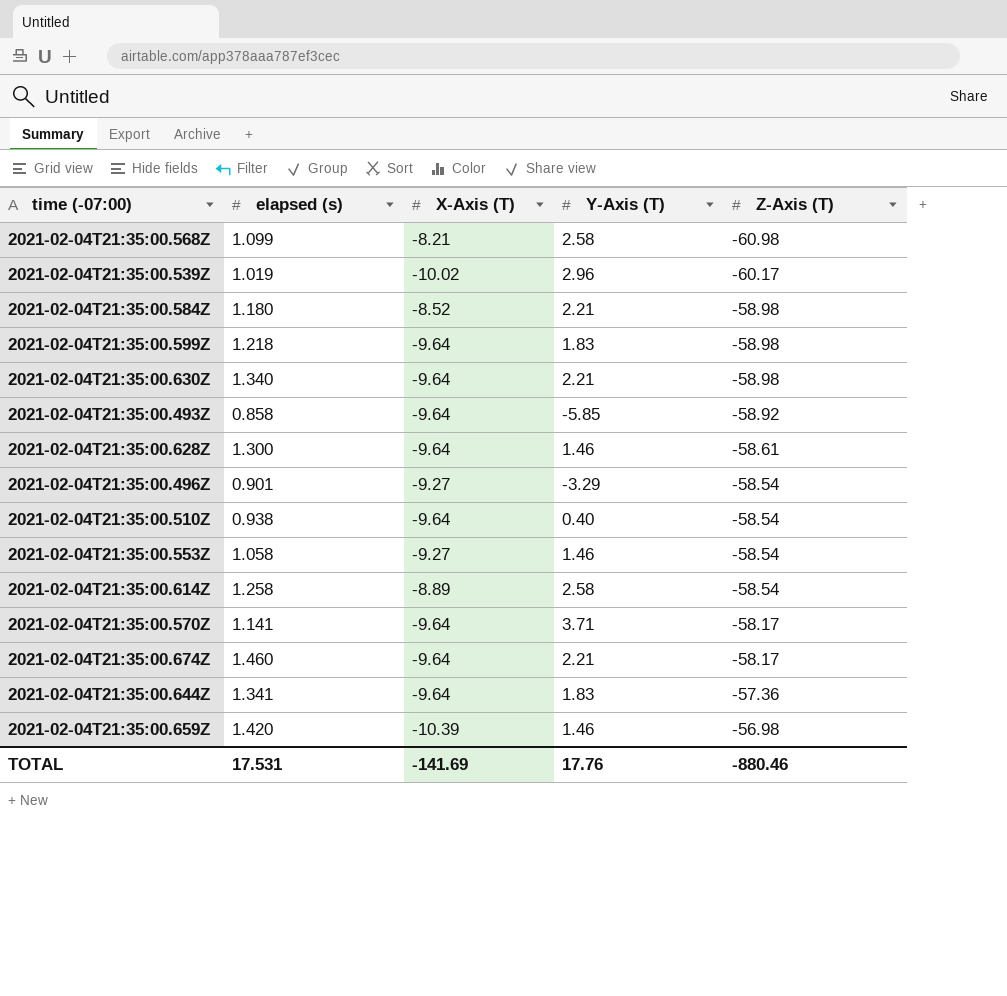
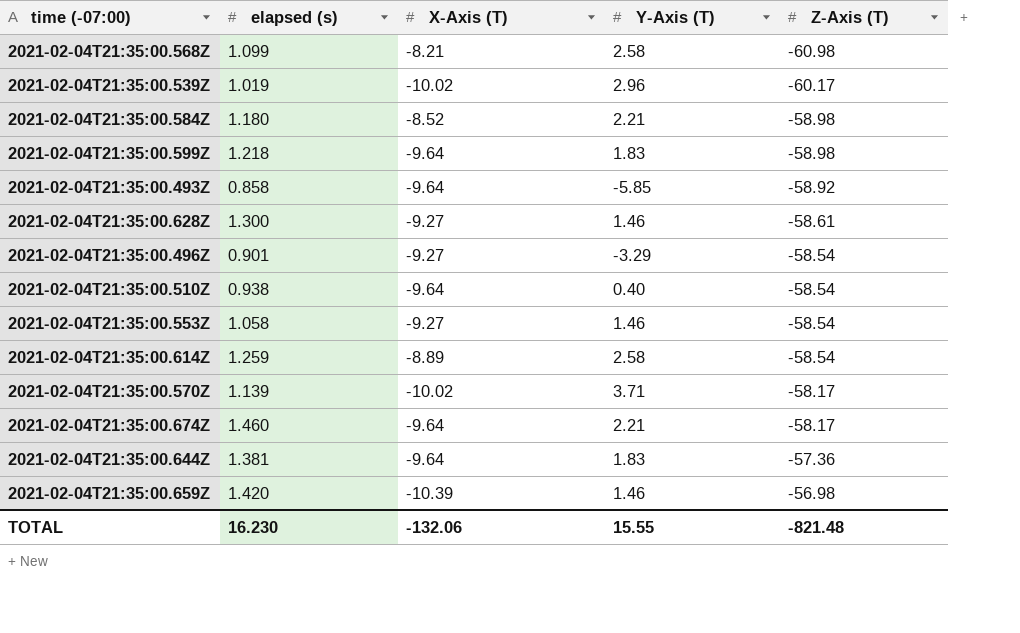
row 2021-02-04T21:35:00.630Z: 1.340 | -9.64 | 2.21 | -58.98 -> none
2021-02-04T21:35:00.628Z | X-Axis (T): -9.64 -> -9.27
2021-02-04T21:35:00.614Z | elapsed (s): 1.258 -> 1.259
2021-02-04T21:35:00.570Z | elapsed (s): 1.141 -> 1.139
2021-02-04T21:35:00.570Z | X-Axis (T): -9.64 -> -10.02
2021-02-04T21:35:00.644Z | elapsed (s): 1.341 -> 1.381
TOTAL | elapsed (s): 17.531 -> 16.230
TOTAL | X-Axis (T): -141.69 -> -132.06
TOTAL | Y-Axis (T): 17.76 -> 15.55
TOTAL | Z-Axis (T): -880.46 -> -821.48

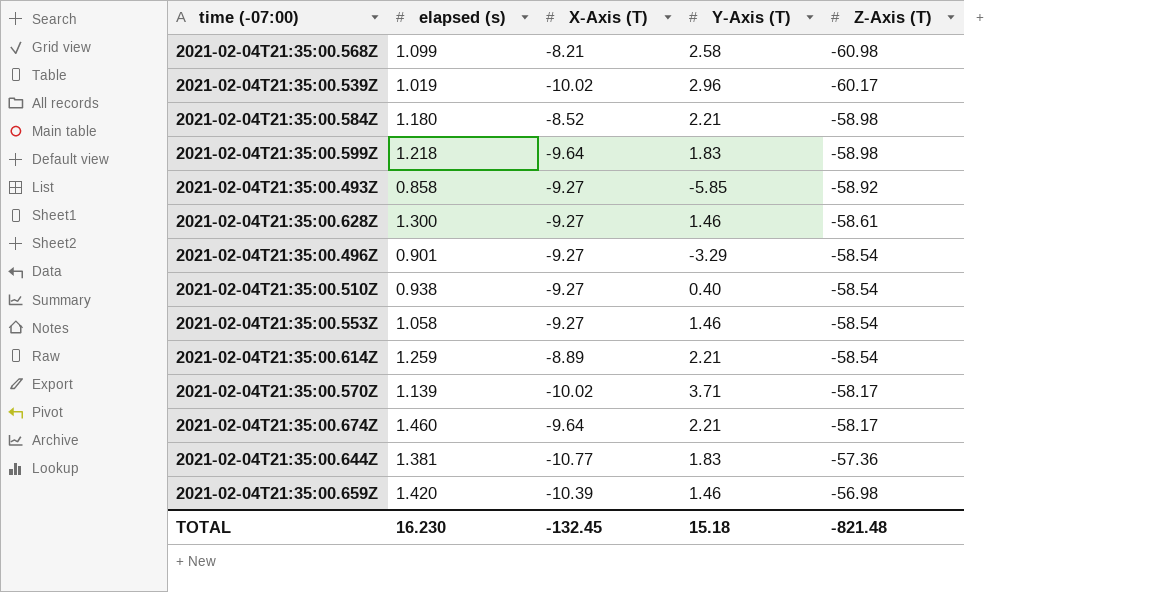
2021-02-04T21:35:00.493Z | X-Axis (T): -9.64 -> -9.27
2021-02-04T21:35:00.510Z | X-Axis (T): -9.64 -> -9.27
2021-02-04T21:35:00.614Z | Y-Axis (T): 2.58 -> 2.21
2021-02-04T21:35:00.644Z | X-Axis (T): -9.64 -> -10.77
TOTAL | X-Axis (T): -132.06 -> -132.45
TOTAL | Y-Axis (T): 15.55 -> 15.18

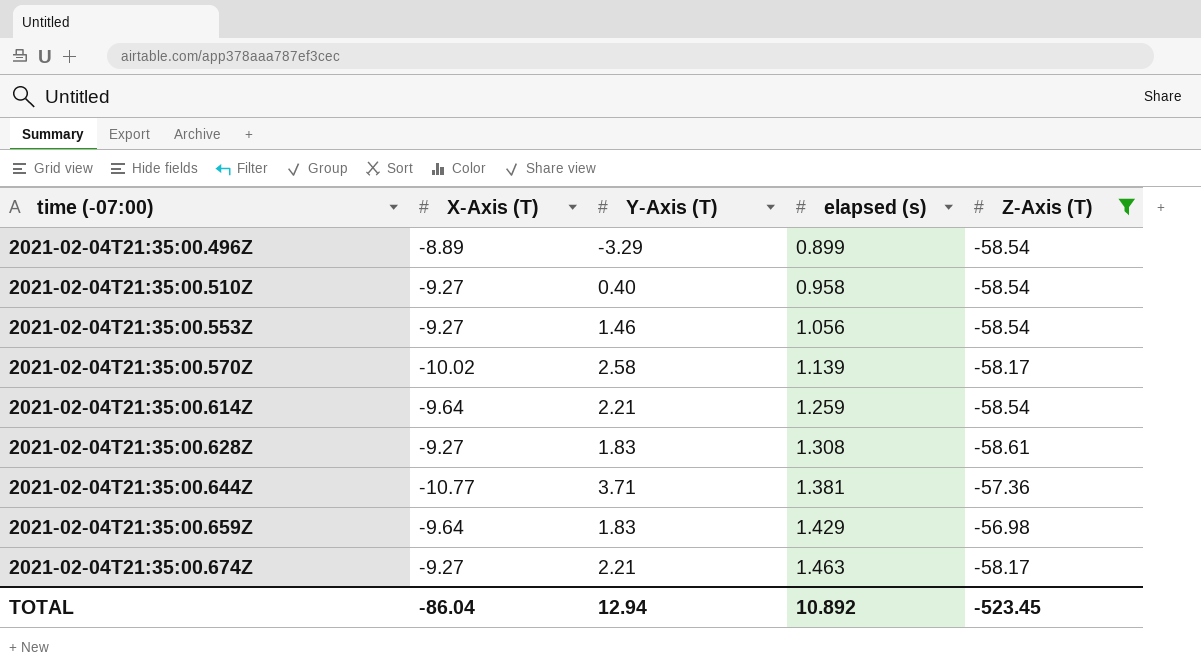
filter: none -> Z-Axis (T) >= -58.61
row order: Z-Axis (T) ascending -> time (-07:00) ascending
column elapsed (s) | position: 2 -> 4
2021-02-04T21:35:00.496Z | X-Axis (T): -9.27 -> -8.89
2021-02-04T21:35:00.496Z | elapsed (s): 0.901 -> 0.899
2021-02-04T21:35:00.510Z | elapsed (s): 0.938 -> 0.958
2021-02-04T21:35:00.553Z | elapsed (s): 1.058 -> 1.056
2021-02-04T21:35:00.570Z | Y-Axis (T): 3.71 -> 2.58
2021-02-04T21:35:00.614Z | X-Axis (T): -8.89 -> -9.64
2021-02-04T21:35:00.628Z | Y-Axis (T): 1.46 -> 1.83
2021-02-04T21:35:00.628Z | elapsed (s): 1.300 -> 1.308
2021-02-04T21:35:00.644Z | Y-Axis (T): 1.83 -> 3.71
2021-02-04T21:35:00.659Z | X-Axis (T): -10.39 -> -9.64
2021-02-04T21:35:00.659Z | Y-Axis (T): 1.46 -> 1.83
2021-02-04T21:35:00.659Z | elapsed (s): 1.420 -> 1.429
2021-02-04T21:35:00.674Z | X-Axis (T): -9.64 -> -9.27
2021-02-04T21:35:00.674Z | elapsed (s): 1.460 -> 1.463
TOTAL | X-Axis (T): -132.45 -> -86.04
TOTAL | Y-Axis (T): 15.18 -> 12.94
TOTAL | elapsed (s): 16.230 -> 10.892
TOTAL | Z-Axis (T): -821.48 -> -523.45

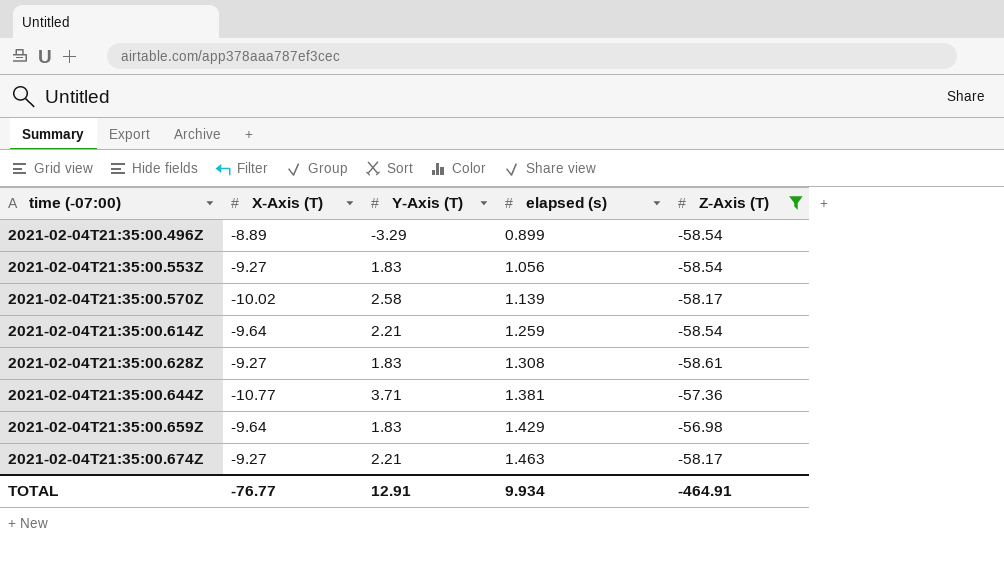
row 2021-02-04T21:35:00.510Z: -9.27 | 0.40 | 0.958 | -58.54 -> none
2021-02-04T21:35:00.553Z | Y-Axis (T): 1.46 -> 1.83
TOTAL | X-Axis (T): -86.04 -> -76.77
TOTAL | Y-Axis (T): 12.94 -> 12.91
TOTAL | elapsed (s): 10.892 -> 9.934
TOTAL | Z-Axis (T): -523.45 -> -464.91

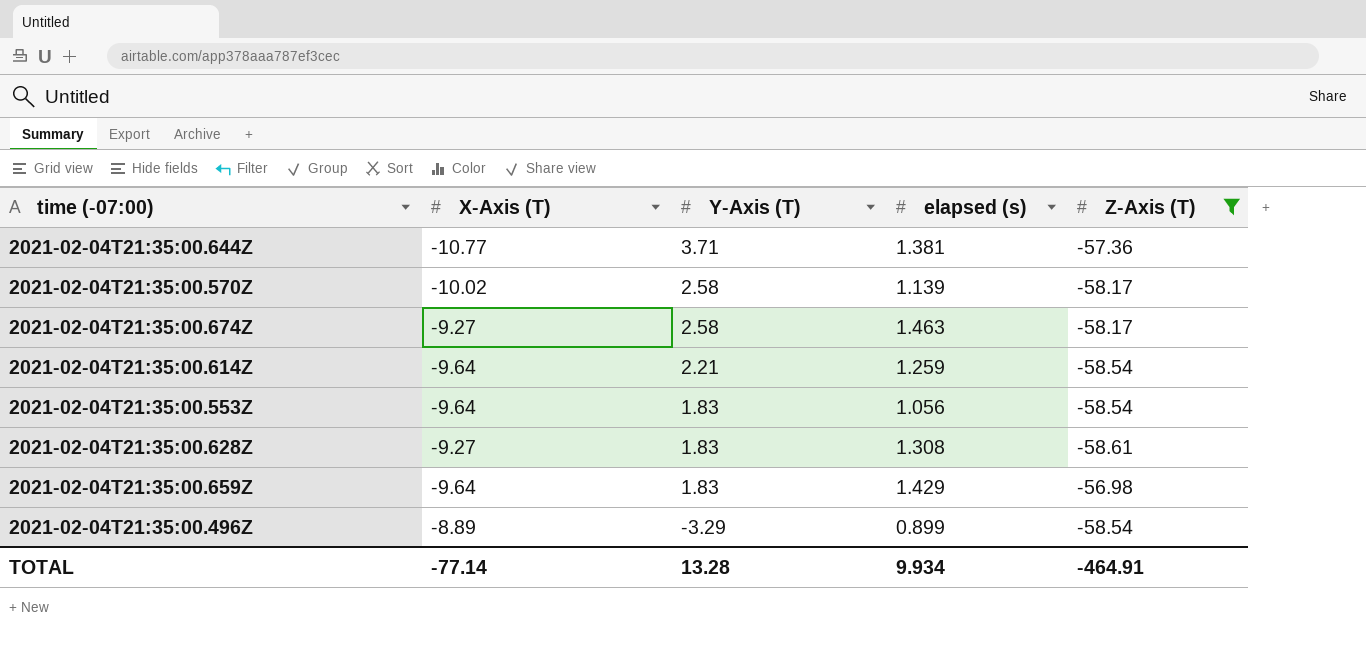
row order: time (-07:00) ascending -> Y-Axis (T) descending
2021-02-04T21:35:00.674Z | Y-Axis (T): 2.21 -> 2.58
2021-02-04T21:35:00.553Z | X-Axis (T): -9.27 -> -9.64
TOTAL | X-Axis (T): -76.77 -> -77.14
TOTAL | Y-Axis (T): 12.91 -> 13.28

